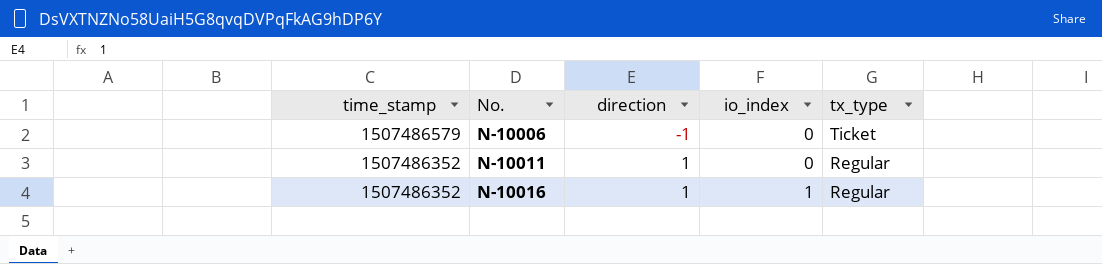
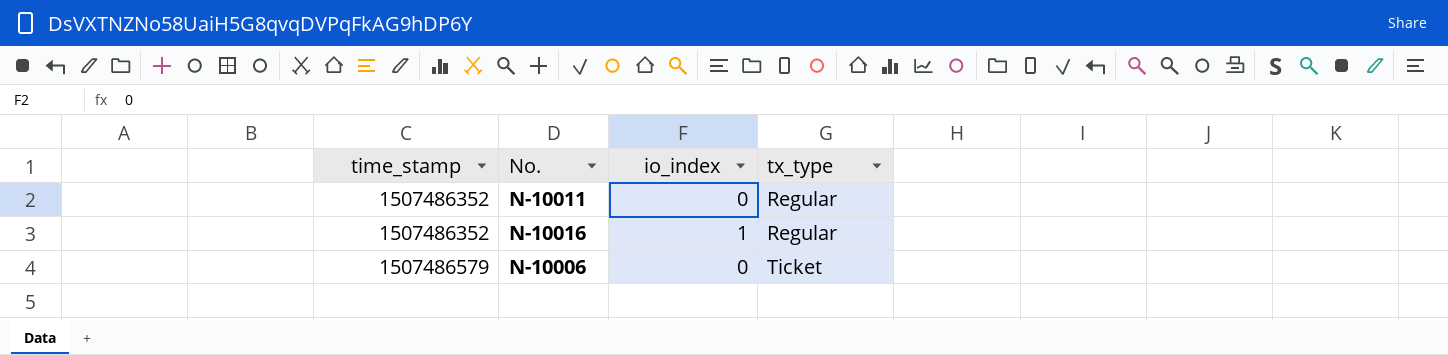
row order: time_stamp descending -> time_stamp ascending
column direction | position: 3 -> none

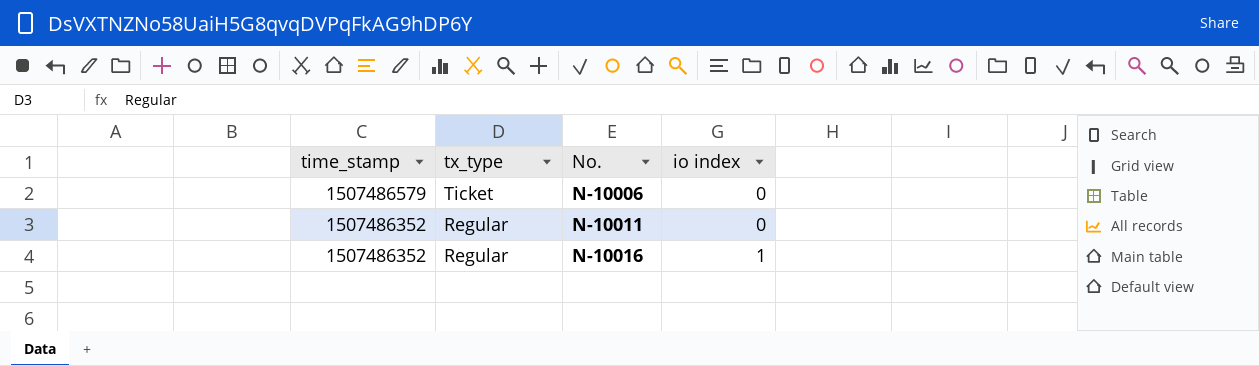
row order: time_stamp ascending -> time_stamp descending
column tx_type | position: 4 -> 2
column name: io_index -> io index

